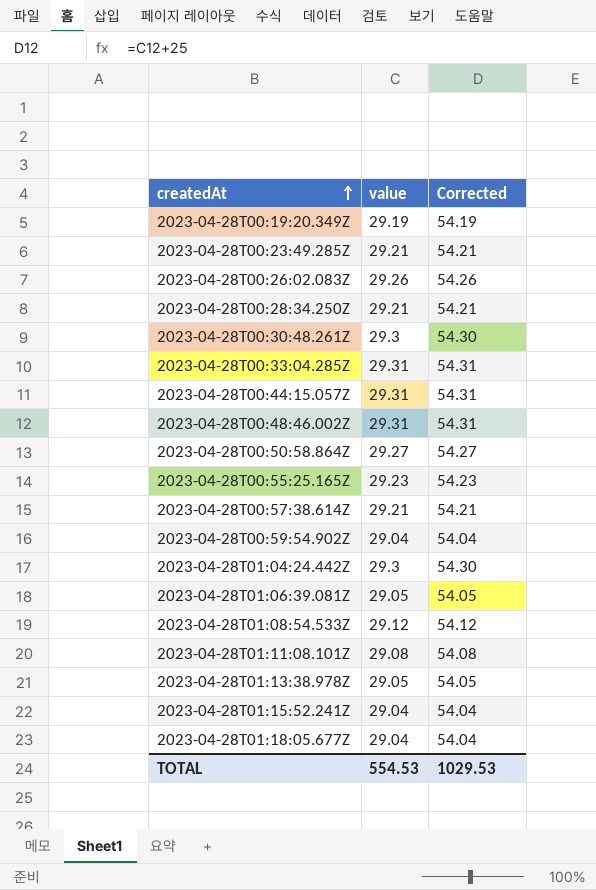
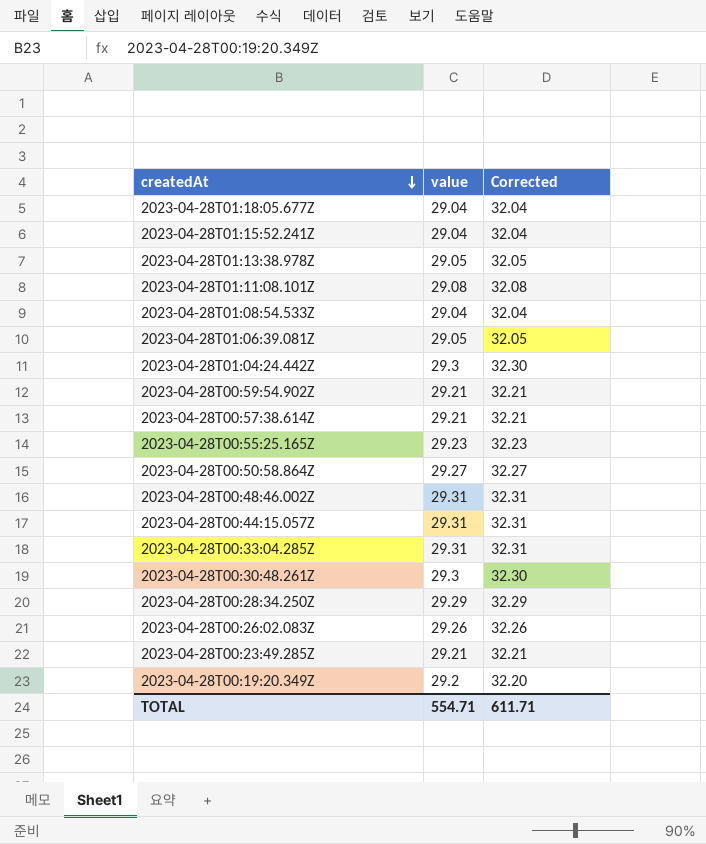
row order: createdAt ascending -> createdAt descending
column Corrected | formula: [value] + 25 -> [value] + 3
2023-04-28T01:08:54.533Z | value: 29.12 -> 29.04
2023-04-28T00:59:54.902Z | value: 29.04 -> 29.21
2023-04-28T00:28:34.250Z | value: 29.21 -> 29.29
2023-04-28T00:19:20.349Z | value: 29.19 -> 29.2
TOTAL | value: 554.53 -> 554.71
TOTAL | Corrected: 1029.53 -> 611.71

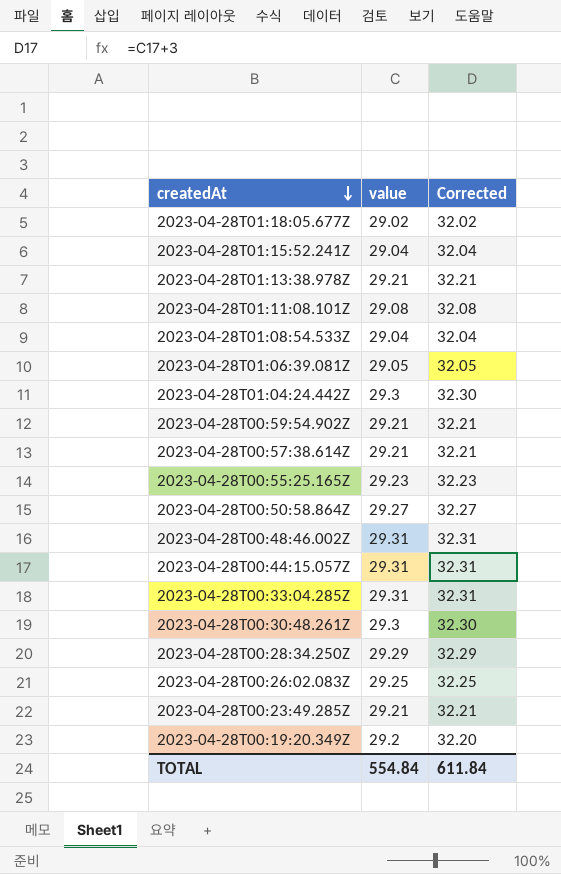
2023-04-28T01:18:05.677Z | value: 29.04 -> 29.02
2023-04-28T01:18:05.677Z | Corrected: 32.04 -> 32.02
2023-04-28T01:13:38.978Z | value: 29.05 -> 29.21
2023-04-28T01:13:38.978Z | Corrected: 32.05 -> 32.21
2023-04-28T00:26:02.083Z | value: 29.26 -> 29.25
2023-04-28T00:26:02.083Z | Corrected: 32.26 -> 32.25
TOTAL | value: 554.71 -> 554.84
TOTAL | Corrected: 611.71 -> 611.84

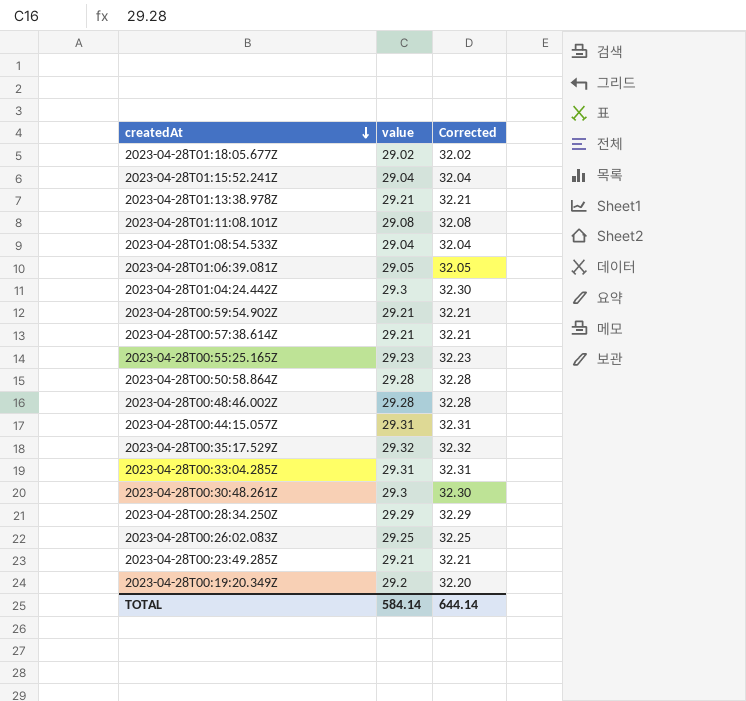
2023-04-28T00:50:58.864Z | value: 29.27 -> 29.28
2023-04-28T00:50:58.864Z | Corrected: 32.27 -> 32.28
2023-04-28T00:48:46.002Z | value: 29.31 -> 29.28
2023-04-28T00:48:46.002Z | Corrected: 32.31 -> 32.28
row 2023-04-28T00:35:17.529Z: none -> 29.32 | 32.32
TOTAL | value: 554.84 -> 584.14
TOTAL | Corrected: 611.84 -> 644.14

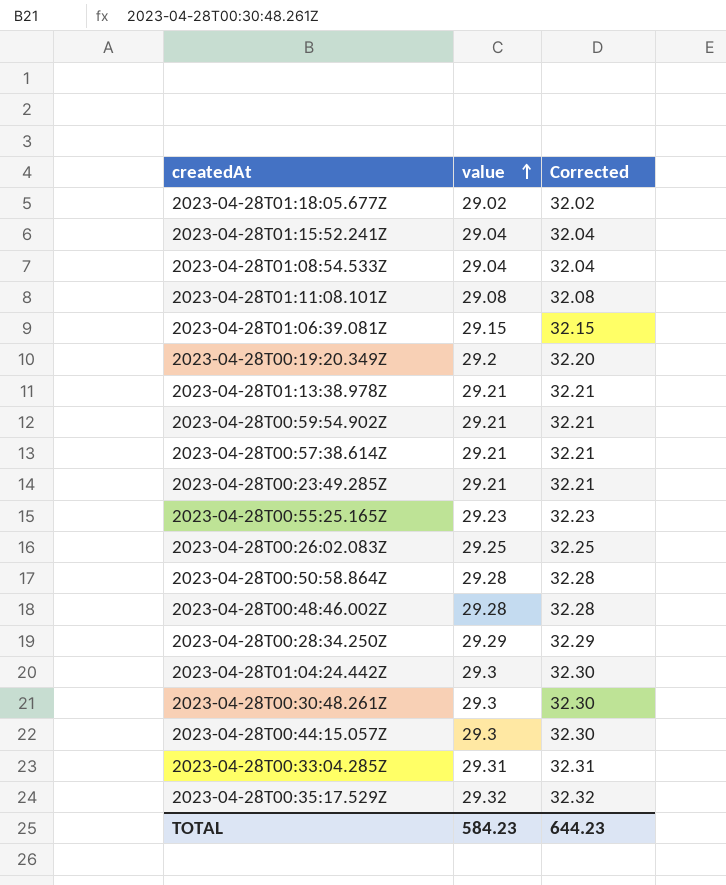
row order: createdAt descending -> value ascending
2023-04-28T01:06:39.081Z | value: 29.05 -> 29.15
2023-04-28T01:06:39.081Z | Corrected: 32.05 -> 32.15
2023-04-28T00:44:15.057Z | value: 29.31 -> 29.3
2023-04-28T00:44:15.057Z | Corrected: 32.31 -> 32.30
TOTAL | value: 584.14 -> 584.23
TOTAL | Corrected: 644.14 -> 644.23

